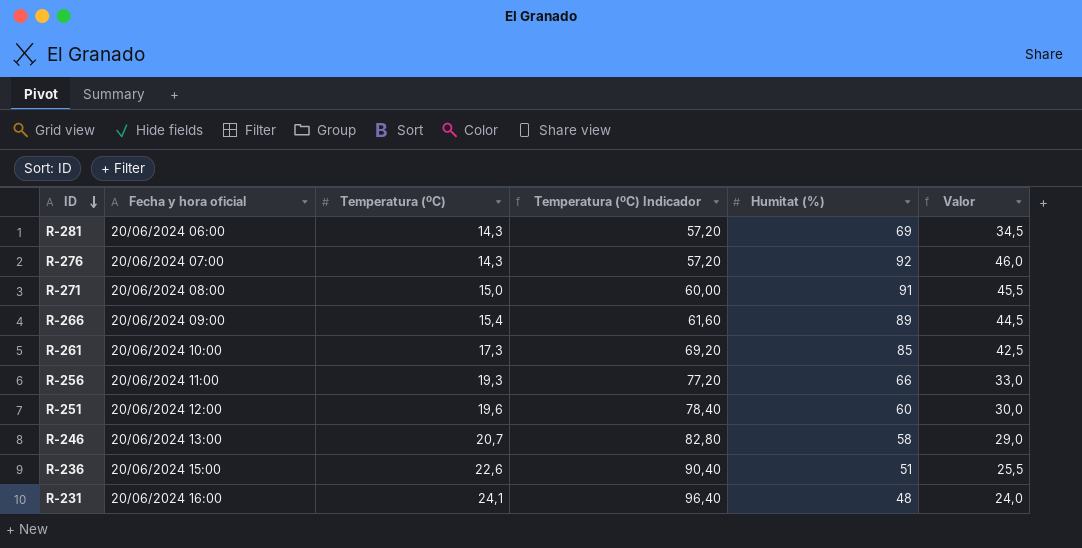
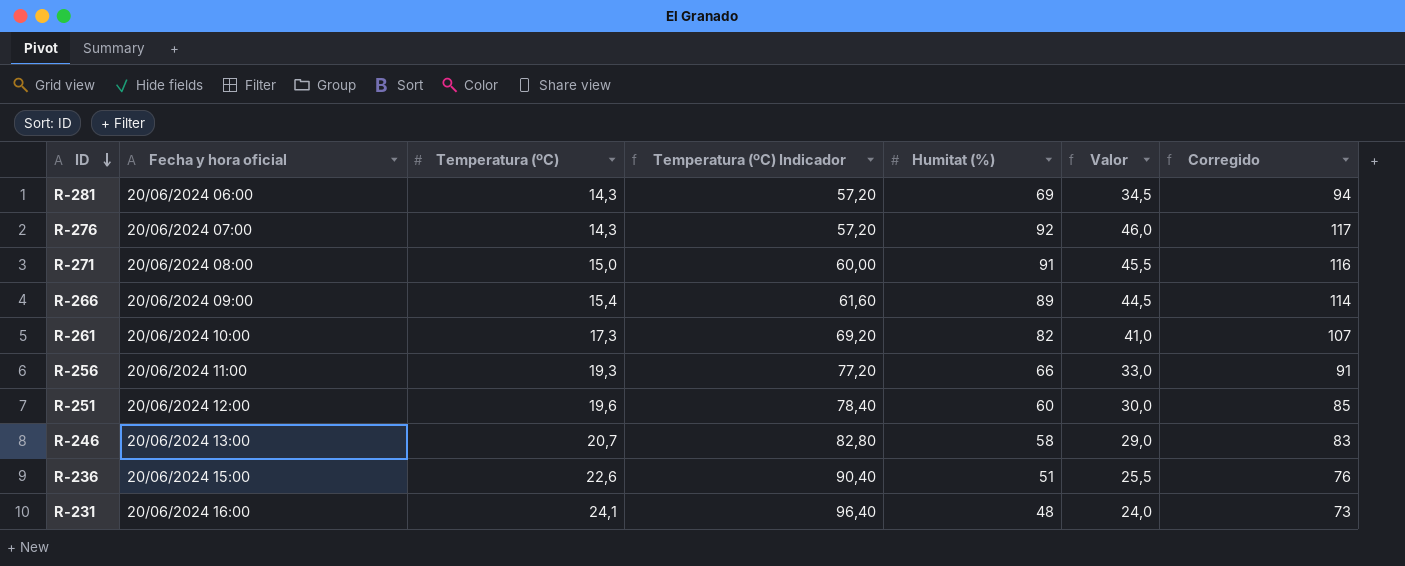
column Corregido | formula: none -> [Humitat (%)] + 25
R-261 | Humitat (%): 85 -> 82
R-261 | Valor: 42,5 -> 41,0

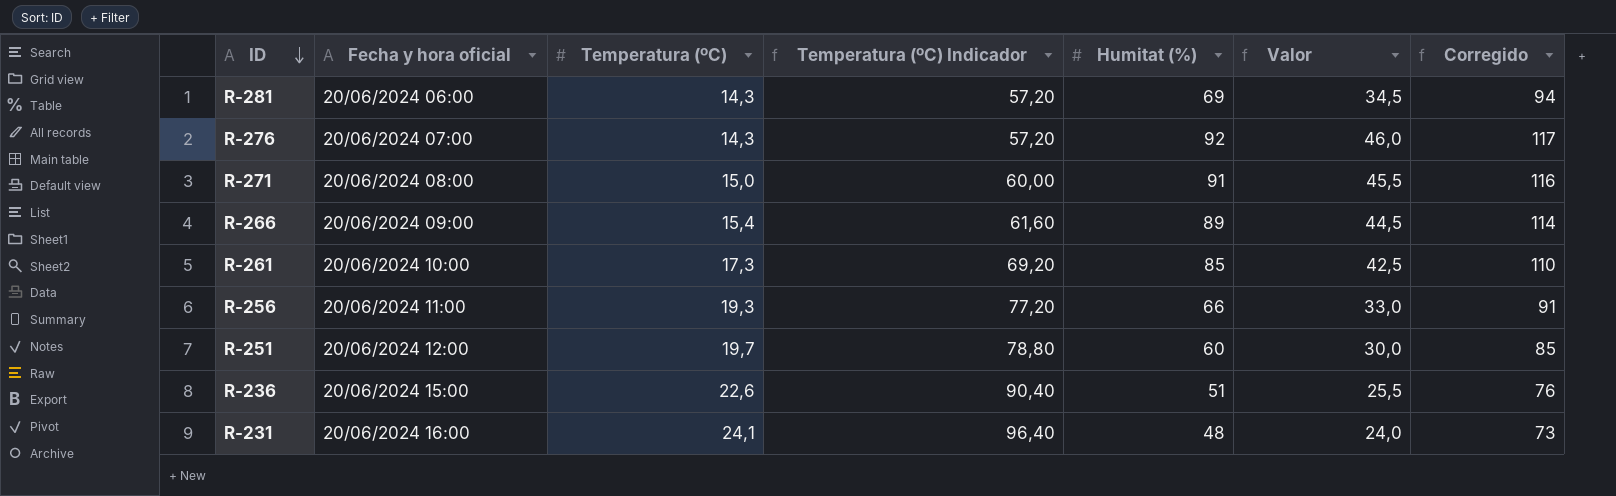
row R-246: 20/06/2024 13:00 | 20,7 | 82,80 | 58 | 29,0 | 83 -> none
R-261 | Humitat (%): 82 -> 85
R-261 | Valor: 41,0 -> 42,5
R-261 | Corregido: 107 -> 110
R-251 | Temperatura (ºC): 19,6 -> 19,7
R-251 | Temperatura (ºC) Indicador: 78,40 -> 78,80

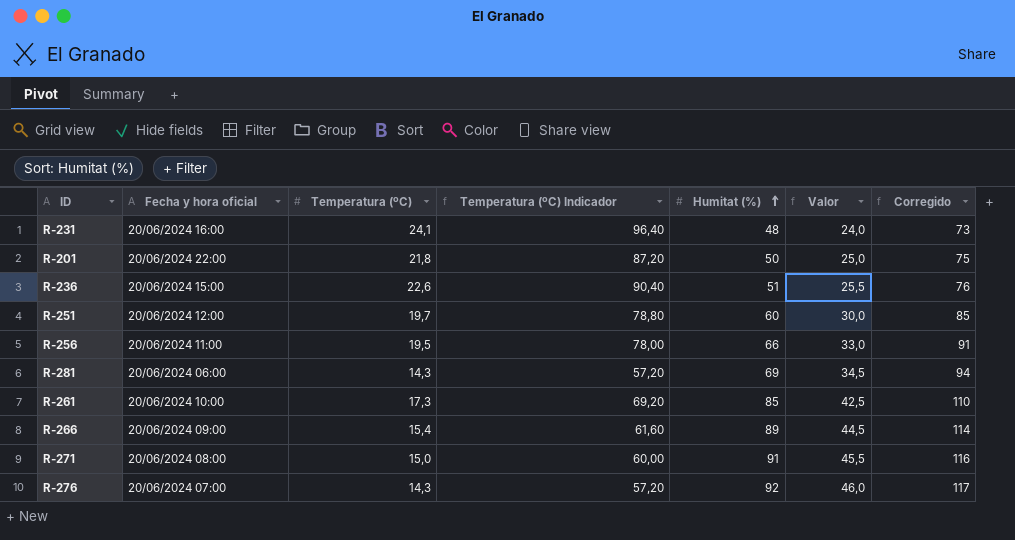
row order: ID descending -> Humitat (%) ascending
row R-201: none -> 20/06/2024 22:00 | 21,8 | 87,20 | 50 | 25,0 | 75
R-256 | Temperatura (ºC): 19,3 -> 19,5
R-256 | Temperatura (ºC) Indicador: 77,20 -> 78,00

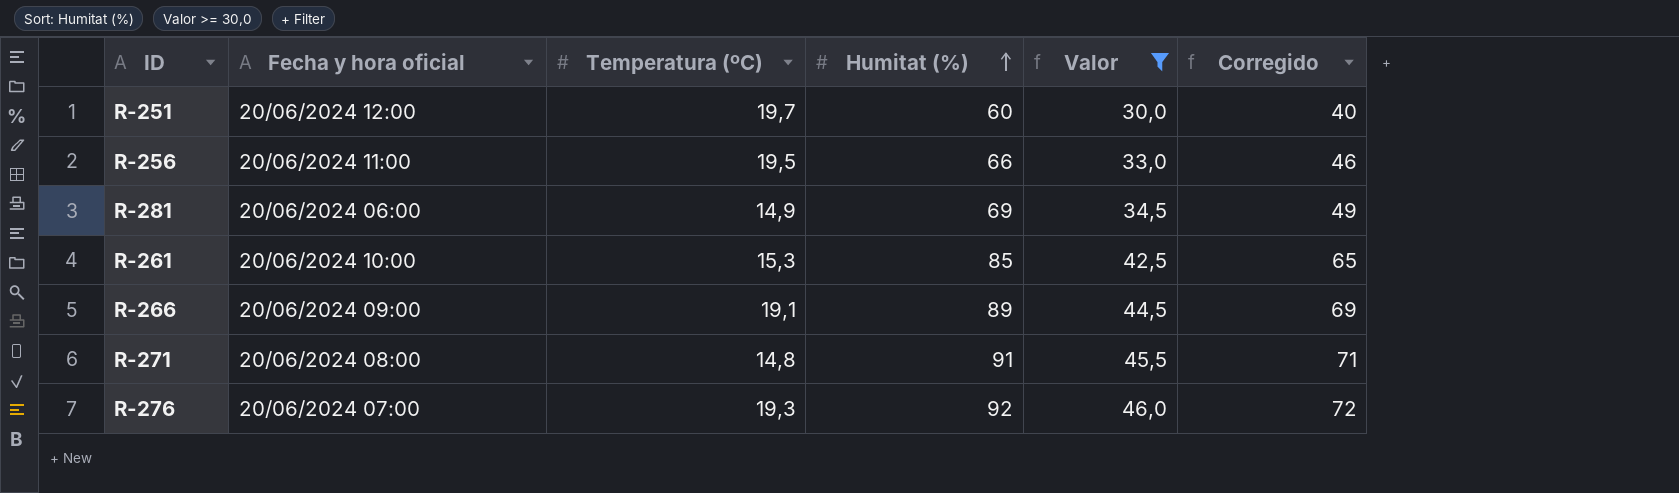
filter: none -> Valor >= 30,0
column Temperatura (ºC) Indicador | formula: [Temperatura (ºC)] * 4 -> none
column Corregido | formula: [Humitat (%)] + 25 -> [Humitat (%)] - 20
R-281 | Temperatura (ºC): 14,3 -> 14,9
R-261 | Temperatura (ºC): 17,3 -> 15,3
R-266 | Temperatura (ºC): 15,4 -> 19,1
R-271 | Temperatura (ºC): 15,0 -> 14,8
R-276 | Temperatura (ºC): 14,3 -> 19,3

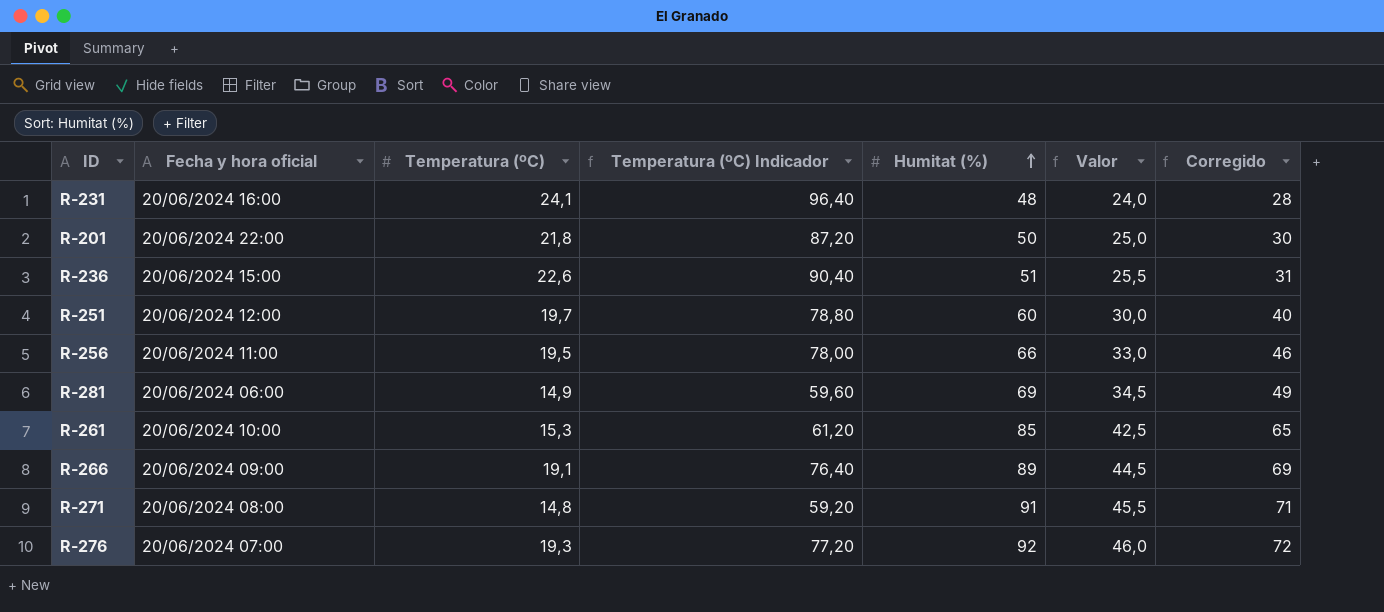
filter: Valor >= 30,0 -> none
column Temperatura (ºC) Indicador | formula: none -> [Temperatura (ºC)] * 4

